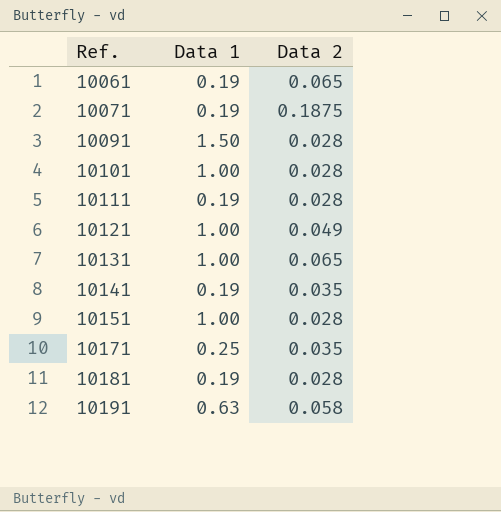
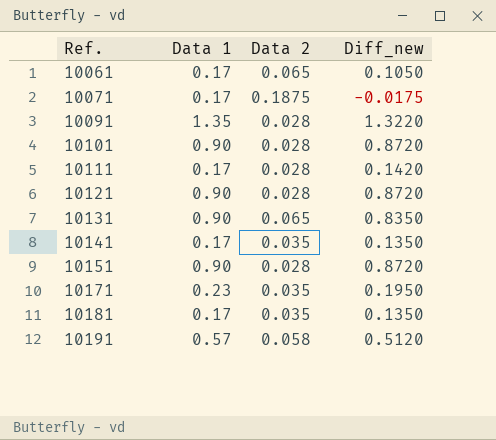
column Diff_new | formula: none -> [Data 1] - [Data 2]
10061 | Data 1: 0.19 -> 0.17
10071 | Data 1: 0.19 -> 0.17
10091 | Data 1: 1.50 -> 1.35
10101 | Data 1: 1.00 -> 0.90
10111 | Data 1: 0.19 -> 0.17
10121 | Data 1: 1.00 -> 0.90
10121 | Data 2: 0.049 -> 0.028
10131 | Data 1: 1.00 -> 0.90
10141 | Data 1: 0.19 -> 0.17
10151 | Data 1: 1.00 -> 0.90
10171 | Data 1: 0.25 -> 0.23
10181 | Data 1: 0.19 -> 0.17
10181 | Data 2: 0.028 -> 0.035
10191 | Data 1: 0.63 -> 0.57

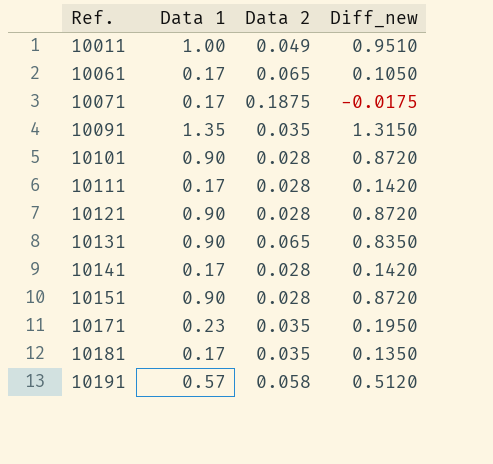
row 10011: none -> 1.00 | 0.049 | 0.9510
10091 | Data 2: 0.028 -> 0.035
10091 | Diff_new: 1.3220 -> 1.3150
10141 | Data 2: 0.035 -> 0.028
10141 | Diff_new: 0.1350 -> 0.1420

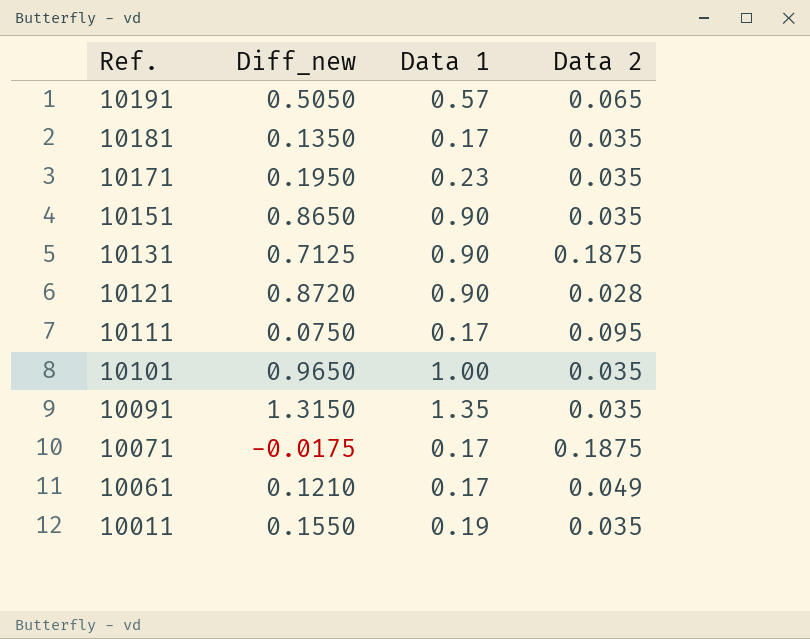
row order: Ref. ascending -> Ref. descending
column Diff_new | position: 4 -> 2
row 10141: 0.17 | 0.028 | 0.1420 -> none
10191 | Diff_new: 0.5120 -> 0.5050
10191 | Data 2: 0.058 -> 0.065
10151 | Diff_new: 0.8720 -> 0.8650
10151 | Data 2: 0.028 -> 0.035
10131 | Diff_new: 0.8350 -> 0.7125
10131 | Data 2: 0.065 -> 0.1875
10111 | Diff_new: 0.1420 -> 0.0750
10111 | Data 2: 0.028 -> 0.095
10101 | Diff_new: 0.8720 -> 0.9650
10101 | Data 1: 0.90 -> 1.00
10101 | Data 2: 0.028 -> 0.035
10061 | Diff_new: 0.1050 -> 0.1210
10061 | Data 2: 0.065 -> 0.049
10011 | Diff_new: 0.9510 -> 0.1550
10011 | Data 1: 1.00 -> 0.19
10011 | Data 2: 0.049 -> 0.035

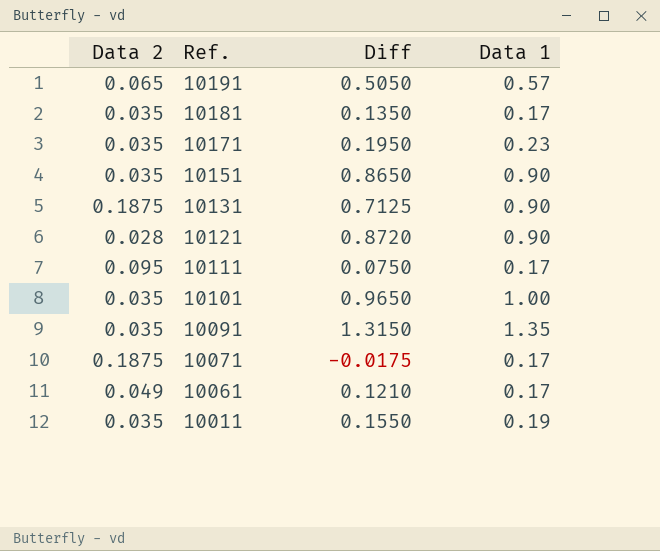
column Data 2 | position: 4 -> 1
column name: Diff_new -> Diff

